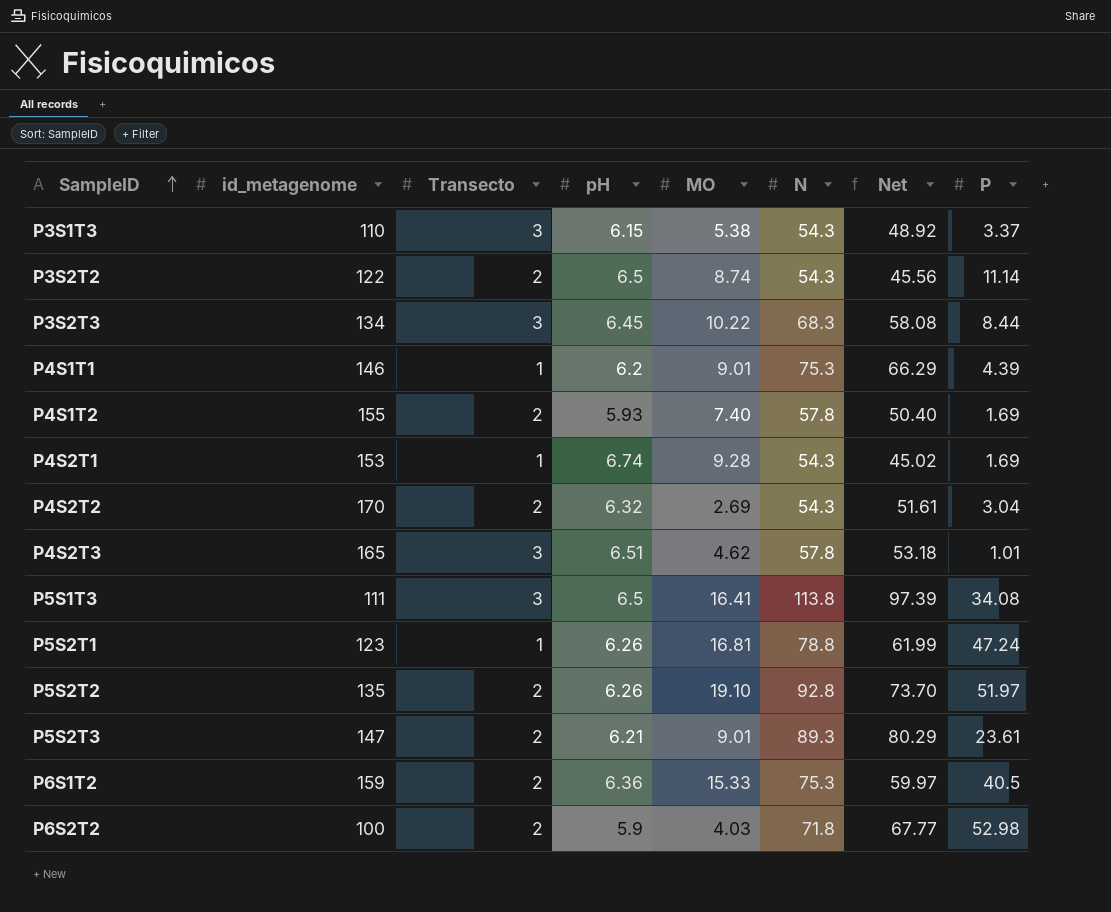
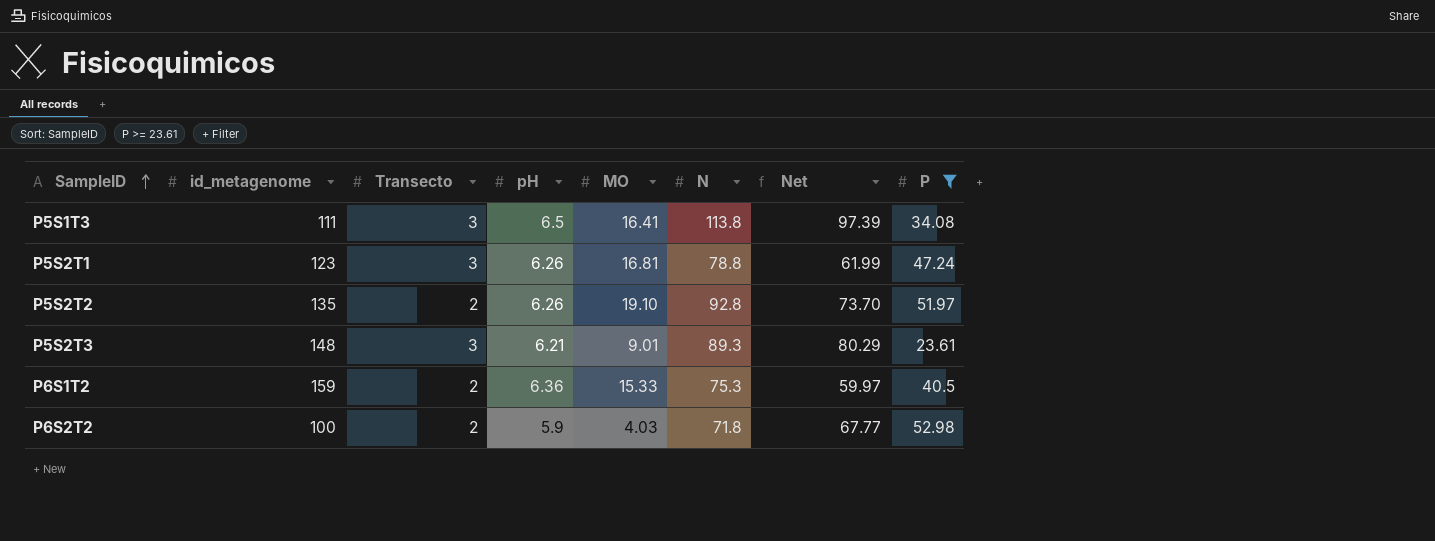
filter: none -> P >= 23.61
P5S2T1 | Transecto: 1 -> 3
P5S2T3 | id_metagenome: 147 -> 148
P5S2T3 | Transecto: 2 -> 3

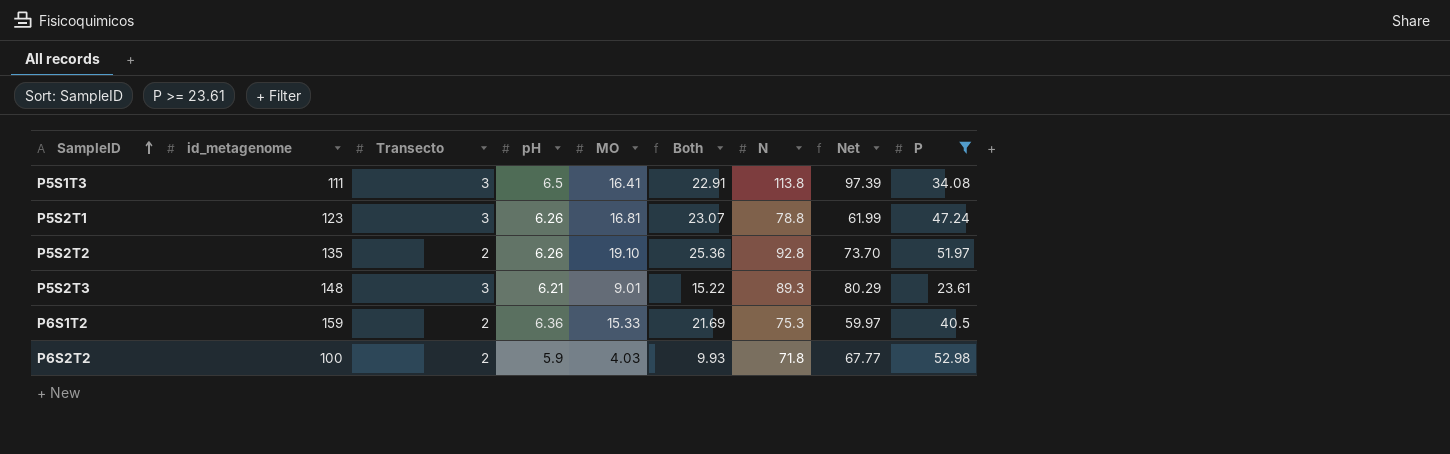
column Both | formula: none -> [pH] + [MO]

